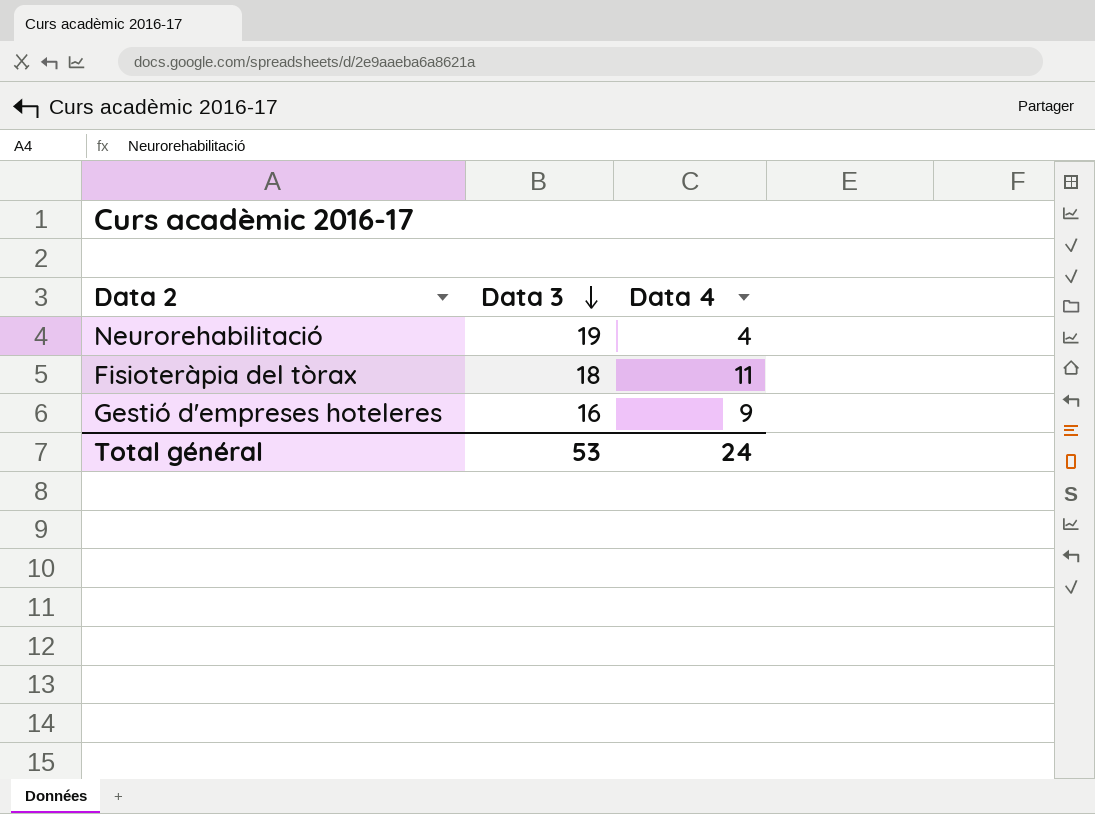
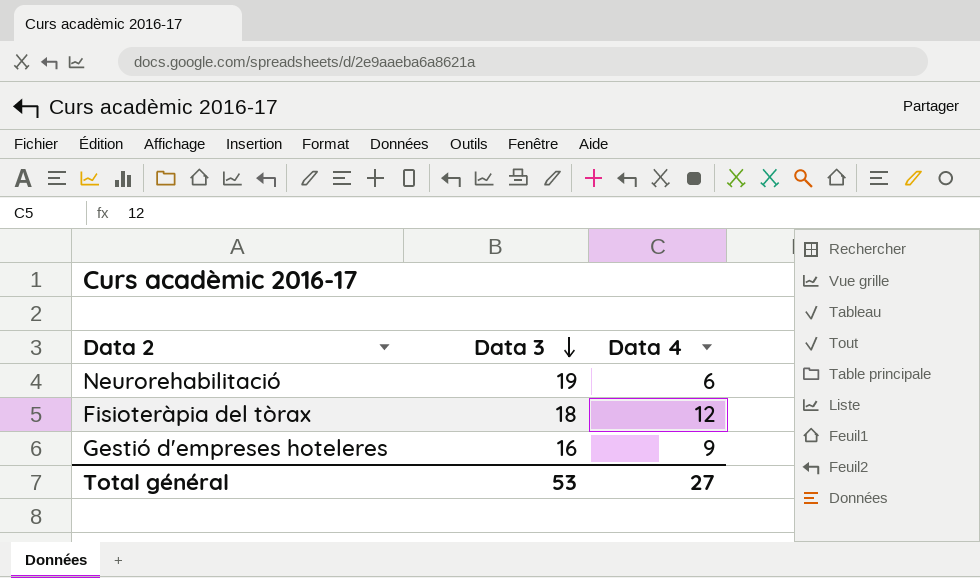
Neurorehabilitació | Data 4: 4 -> 6
Fisioteràpia del tòrax | Data 4: 11 -> 12
Total général | Data 4: 24 -> 27

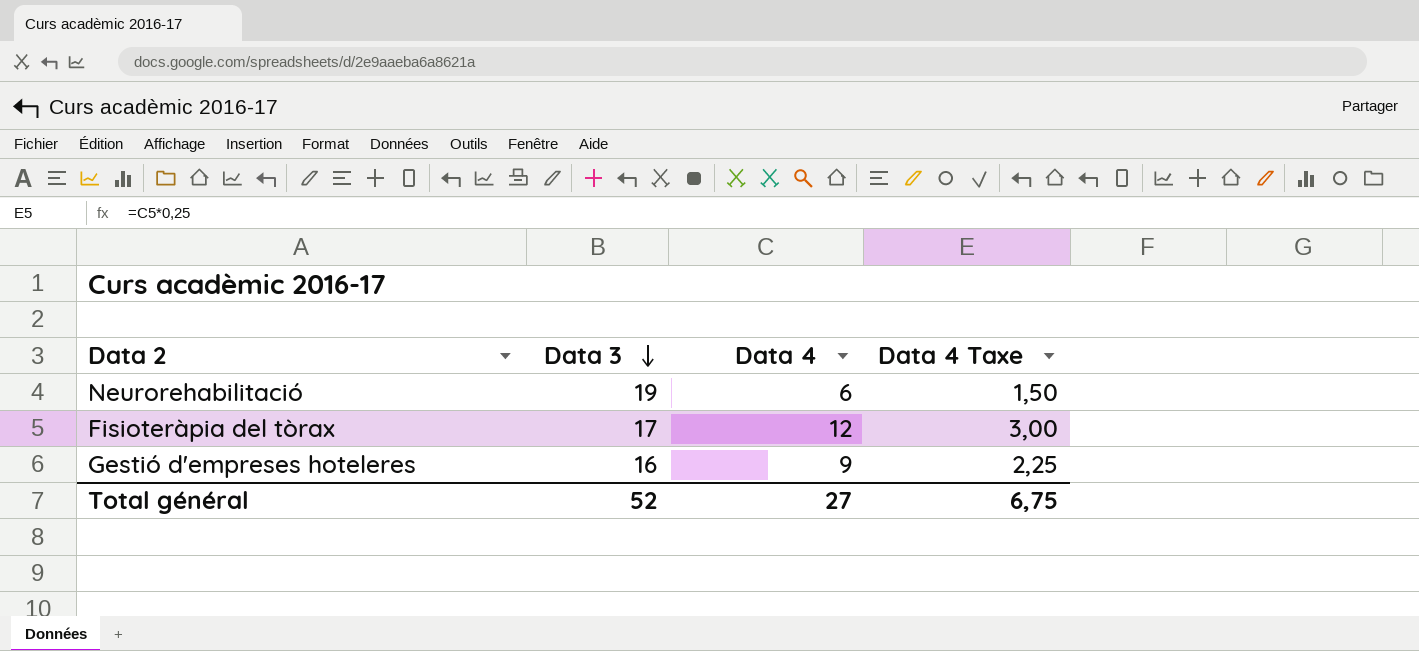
column Data 4 Taxe | formula: none -> [Data 4] * 0,25
Fisioteràpia del tòrax | Data 3: 18 -> 17
Total général | Data 3: 53 -> 52

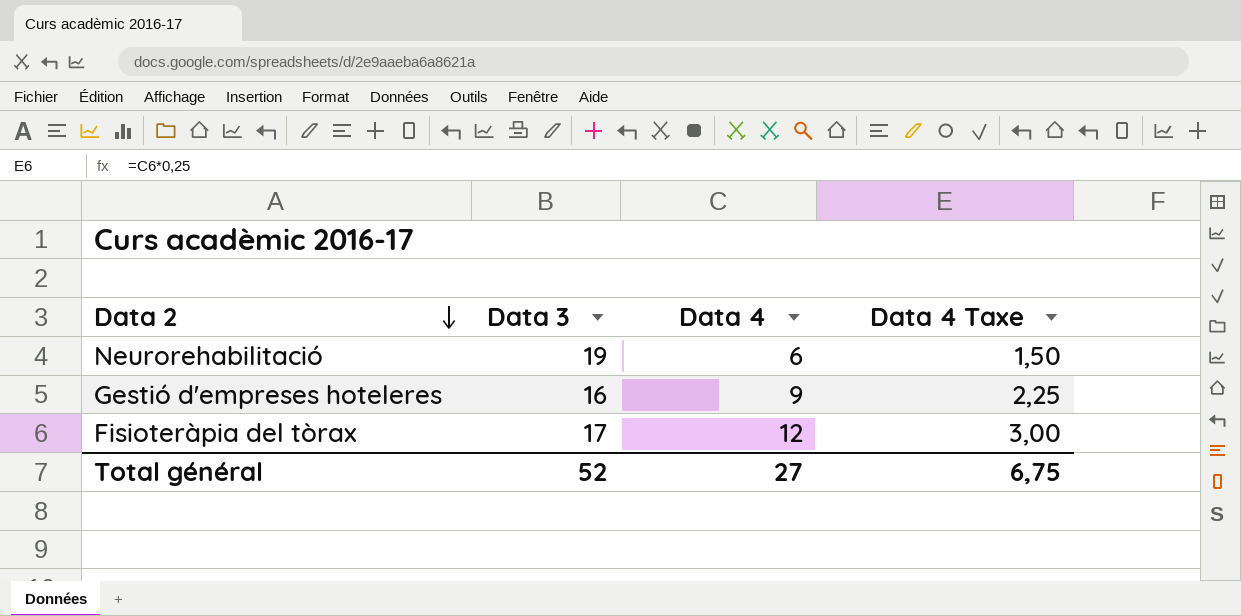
row order: Data 3 descending -> Data 2 descending

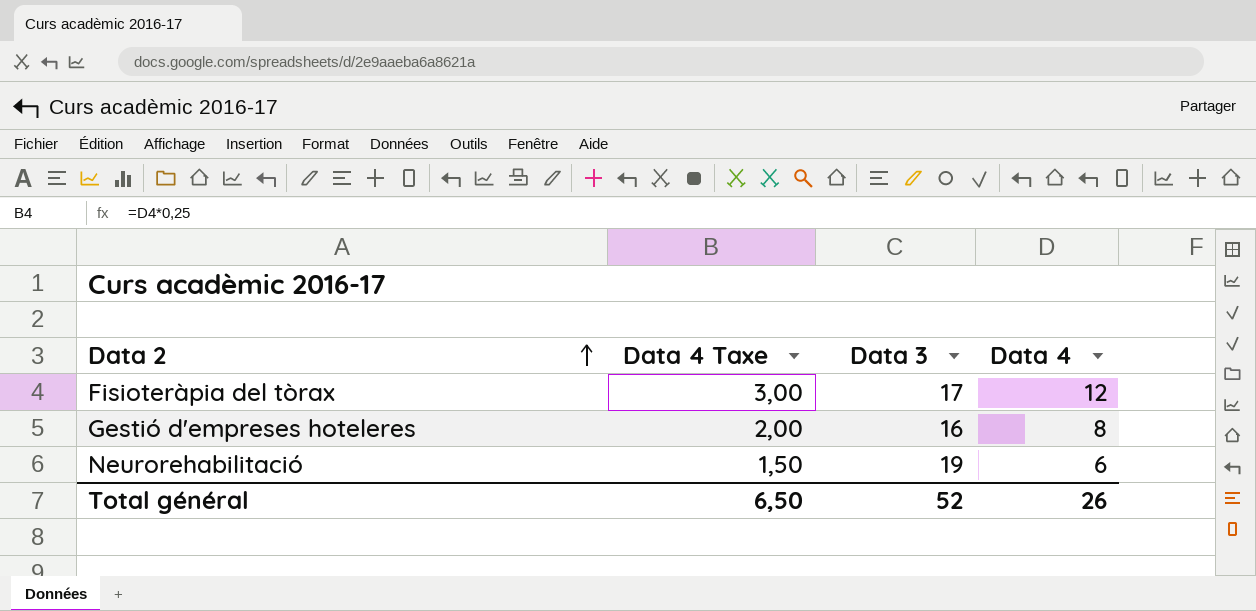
row order: Data 2 descending -> Data 2 ascending
column Data 4 Taxe | position: 4 -> 2
Gestió d'empreses hoteleres | Data 4 Taxe: 2,25 -> 2,00
Gestió d'empreses hoteleres | Data 4: 9 -> 8
Total général | Data 4 Taxe: 6,75 -> 6,50
Total général | Data 4: 27 -> 26

